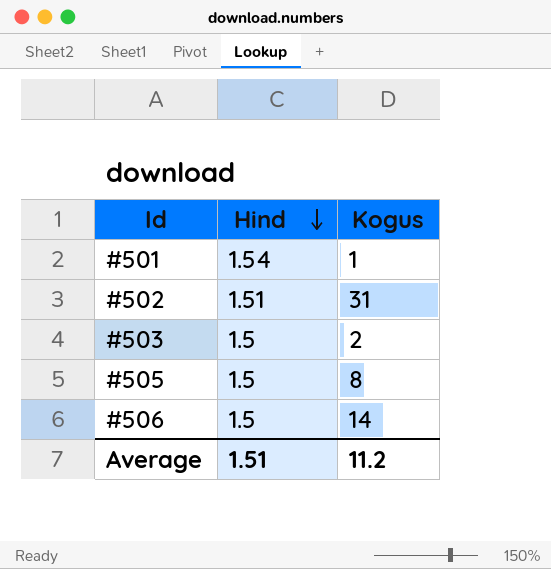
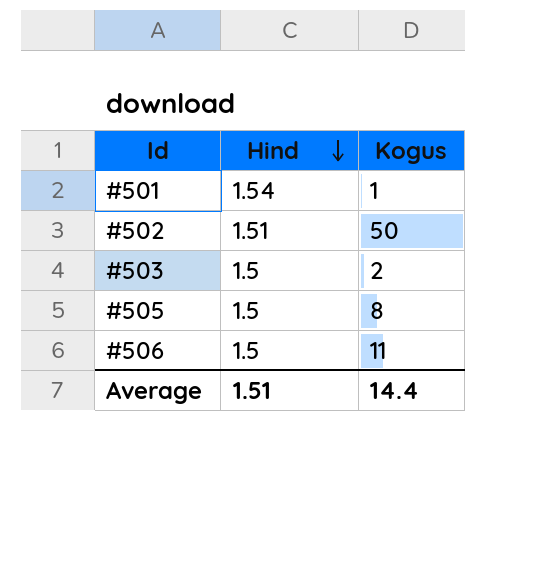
#502 | Kogus: 31 -> 50
#506 | Kogus: 14 -> 11
Average | Kogus: 11.2 -> 14.4

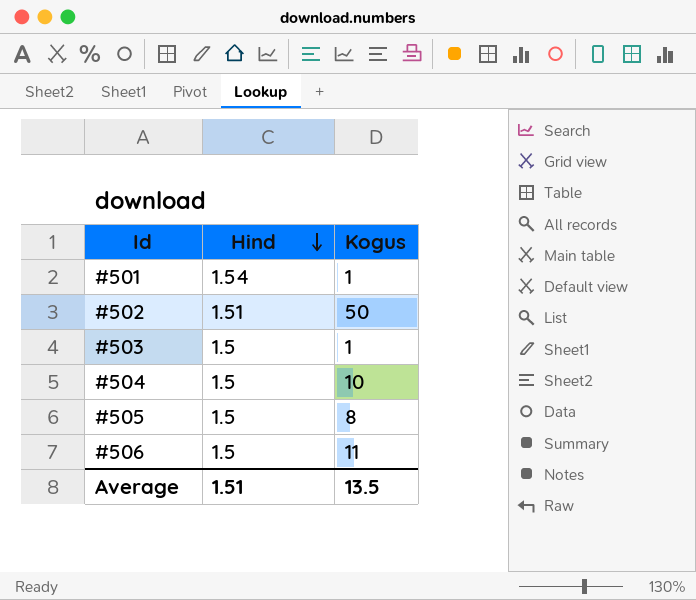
#503 | Kogus: 2 -> 1
row #504: none -> 1.5 | 10
Average | Kogus: 14.4 -> 13.5

